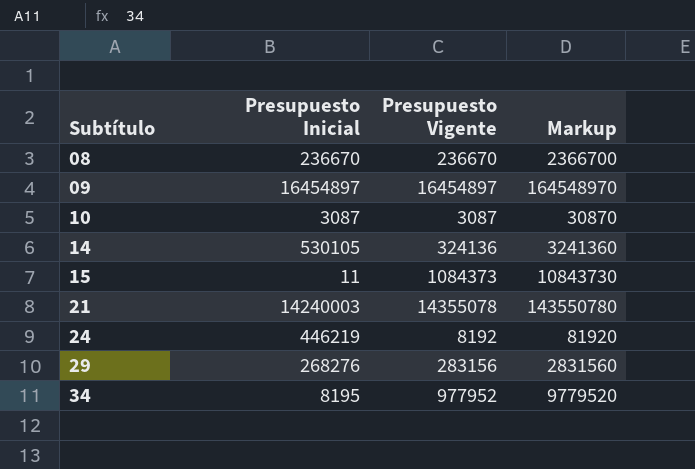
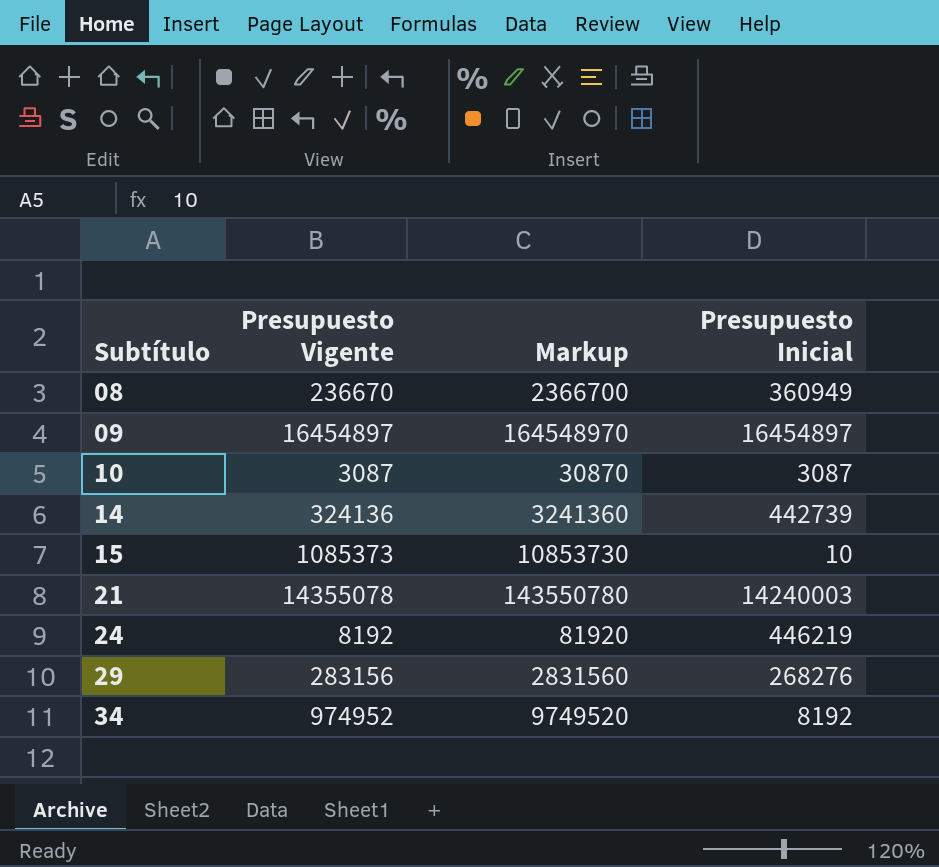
column Presupuesto Inicial | position: 2 -> 4
08 | Presupuesto Inicial: 236670 -> 360949
14 | Presupuesto Inicial: 530105 -> 442739
15 | Presupuesto Vigente: 1084373 -> 1085373
15 | Markup: 10843730 -> 10853730
15 | Presupuesto Inicial: 11 -> 10
34 | Presupuesto Vigente: 977952 -> 974952
34 | Markup: 9779520 -> 9749520
34 | Presupuesto Inicial: 8195 -> 8192

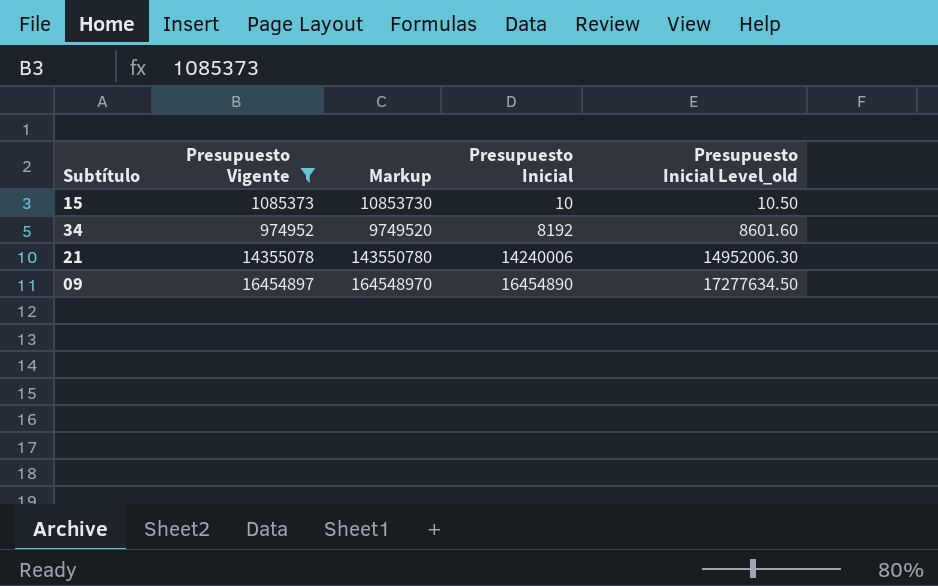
filter: none -> Presupuesto Vigente >= 974952
row order: Subtítulo ascending -> Presupuesto Inicial ascending
column Presupuesto Inicial Level_old | formula: none -> [Presupuesto Inicial] * 1.05
21 | Presupuesto Inicial: 14240003 -> 14240006
09 | Presupuesto Inicial: 16454897 -> 16454890

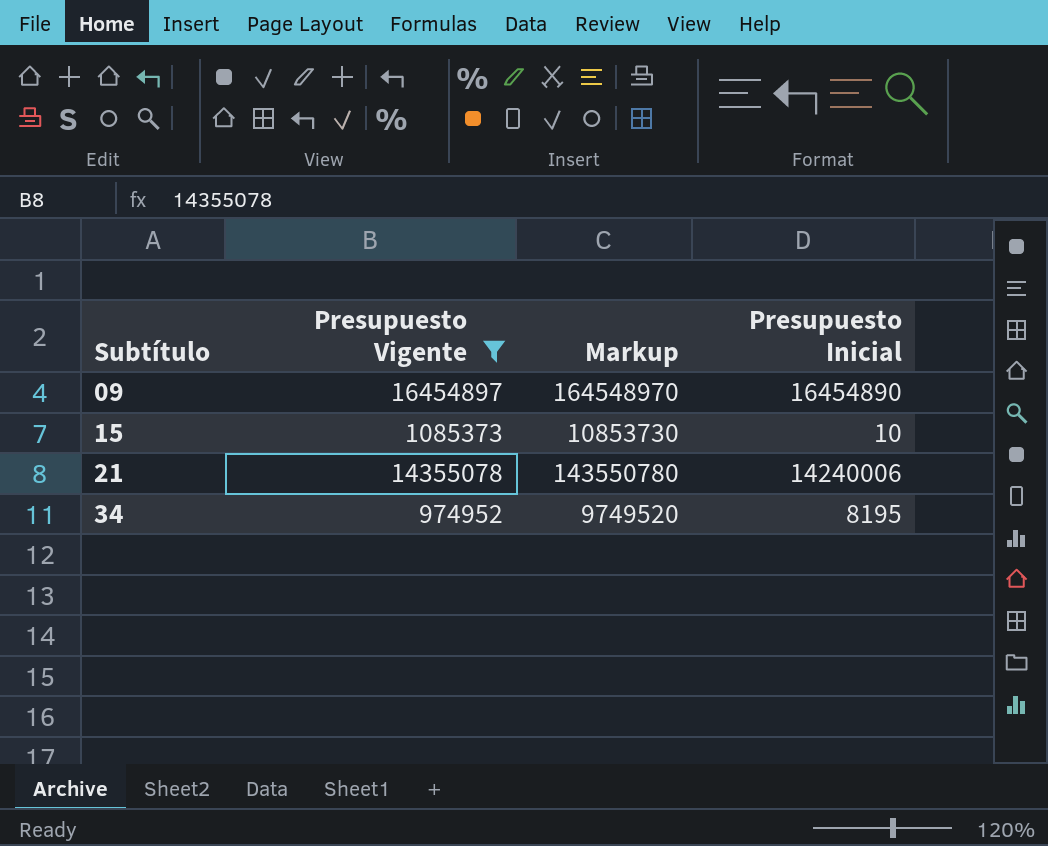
row order: Presupuesto Inicial ascending -> Subtítulo ascending
column Presupuesto Inicial Level_old | formula: [Presupuesto Inicial] * 1.05 -> none
34 | Presupuesto Inicial: 8192 -> 8195

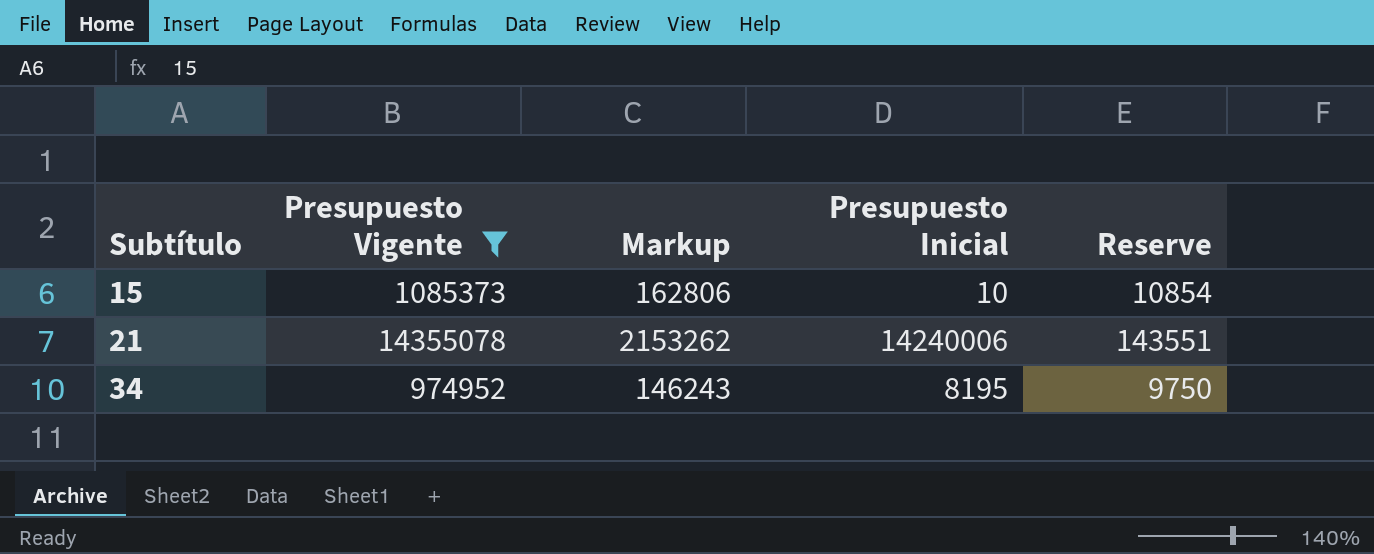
column Markup | formula: [Presupuesto Vigente] * 10 -> [Presupuesto Vigente] * 0.15
column Reserve | formula: none -> [Presupuesto Vigente] * 0.01
row 09: 16454897 | 164548970 | 16454890 -> none

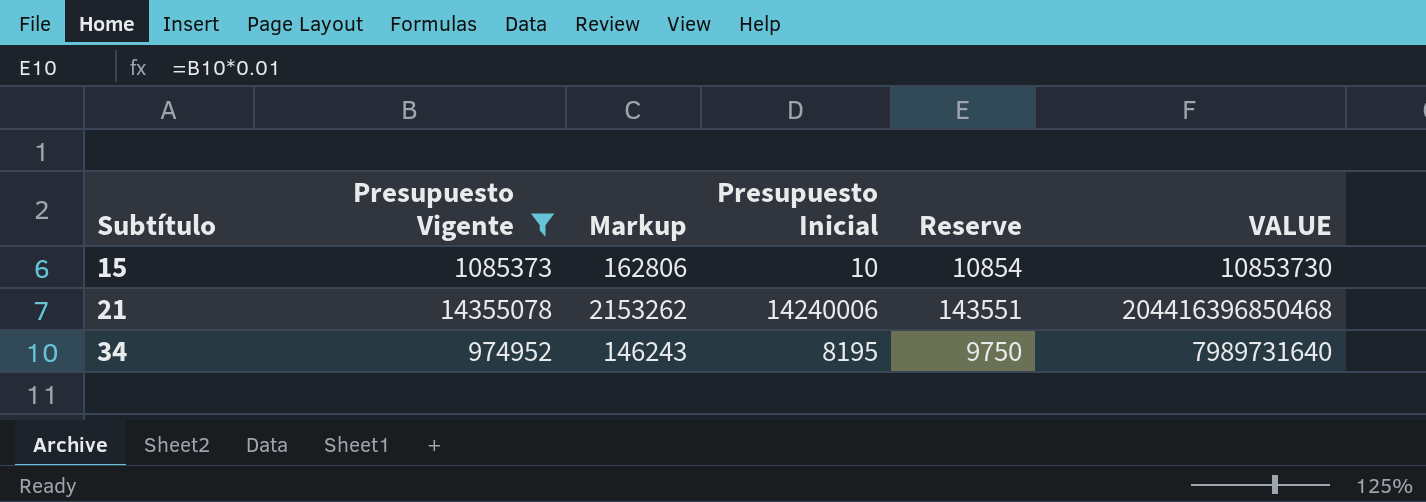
column VALUE | formula: none -> [Presupuesto Vigente] * [Presupuesto Inicial]

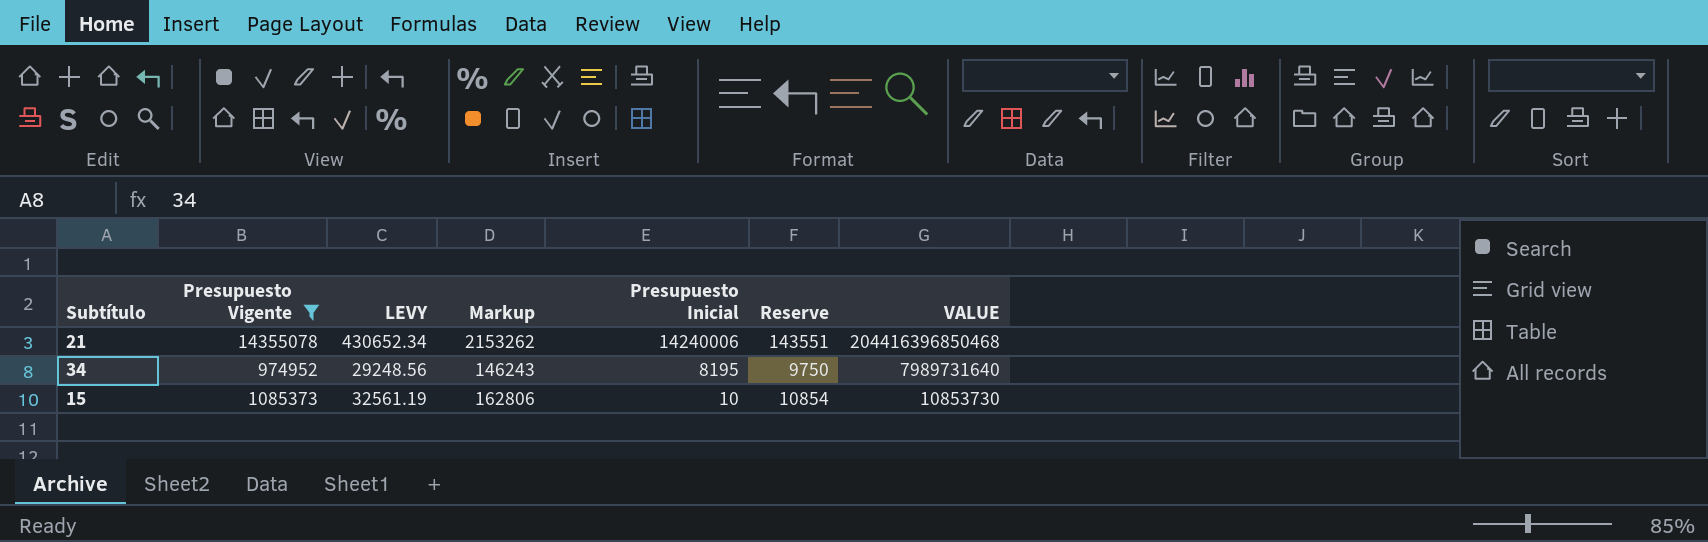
row order: Subtítulo ascending -> Presupuesto Inicial descending
column LEVY | formula: none -> [Presupuesto Vigente] * 0.03

